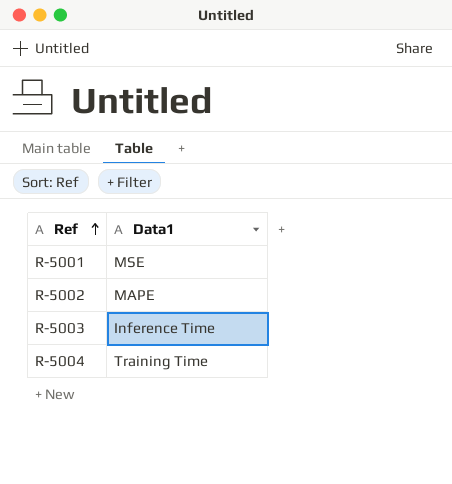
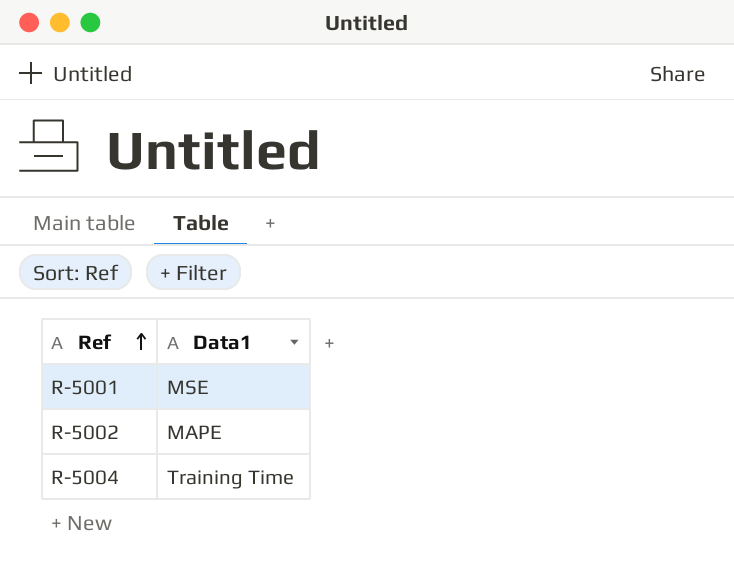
row R-5003: Inference Time -> none

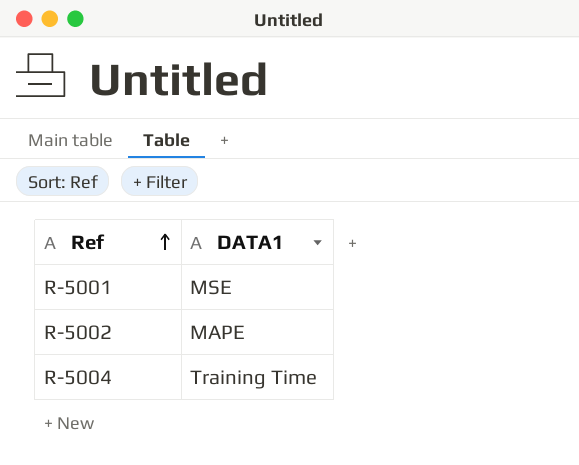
column name: Data1 -> DATA1

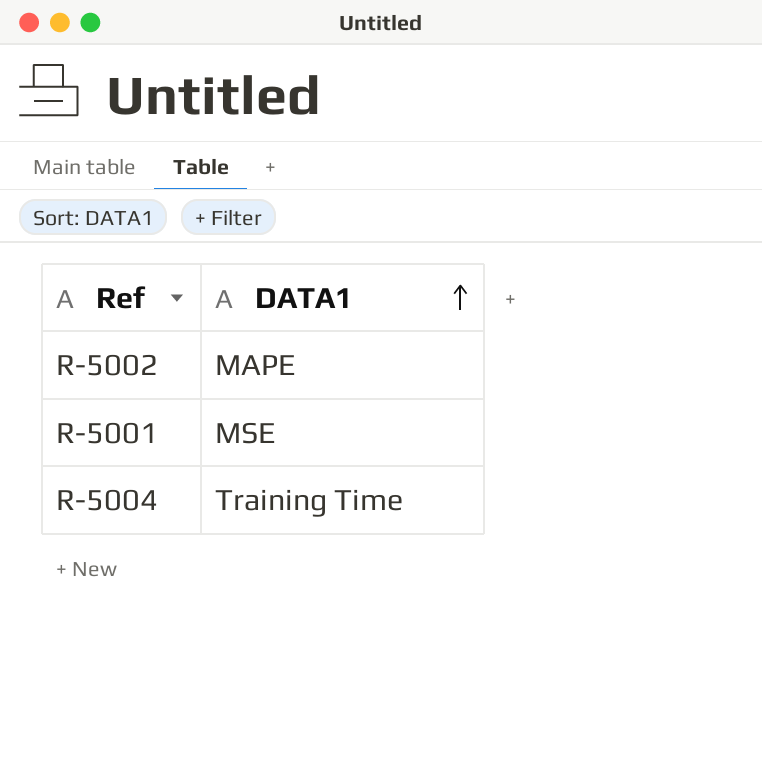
row order: Ref ascending -> DATA1 ascending

